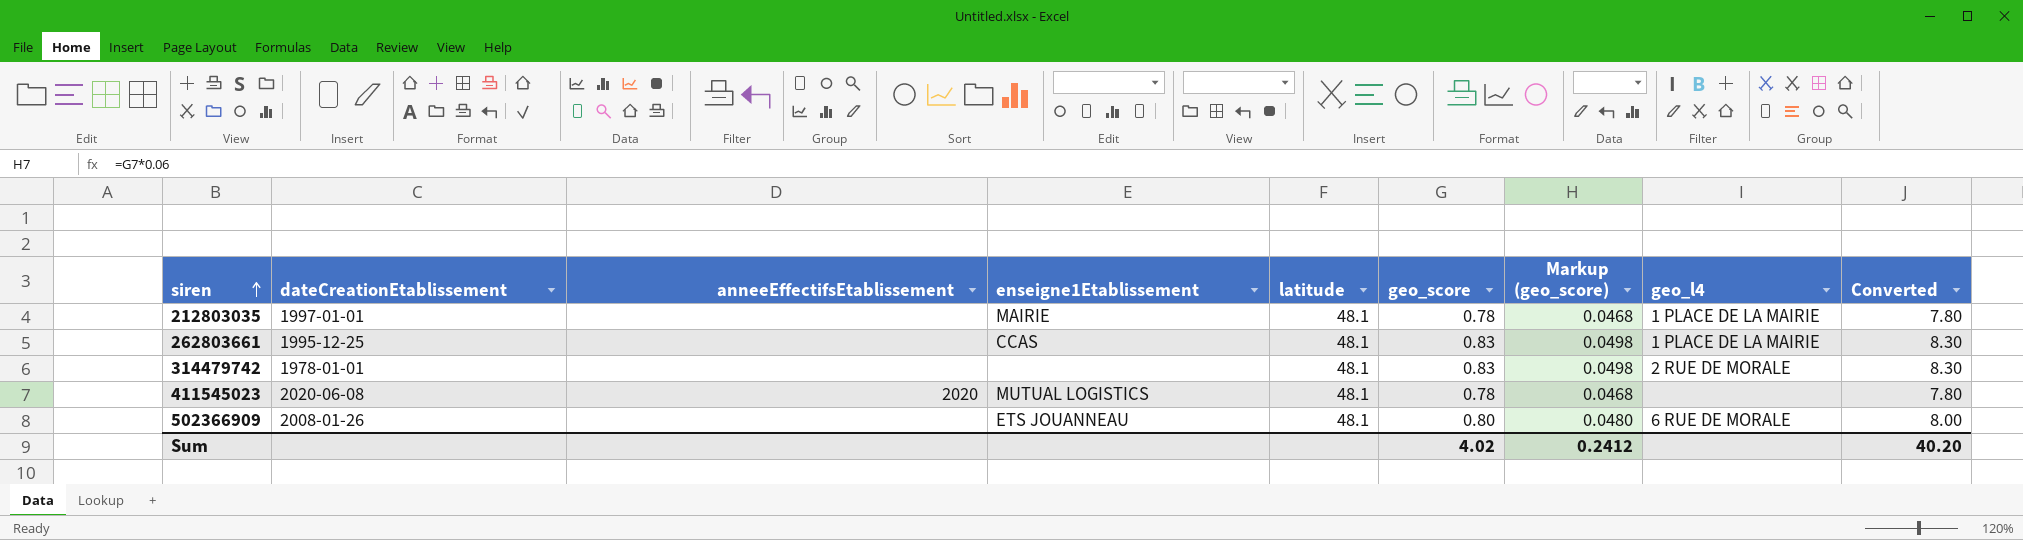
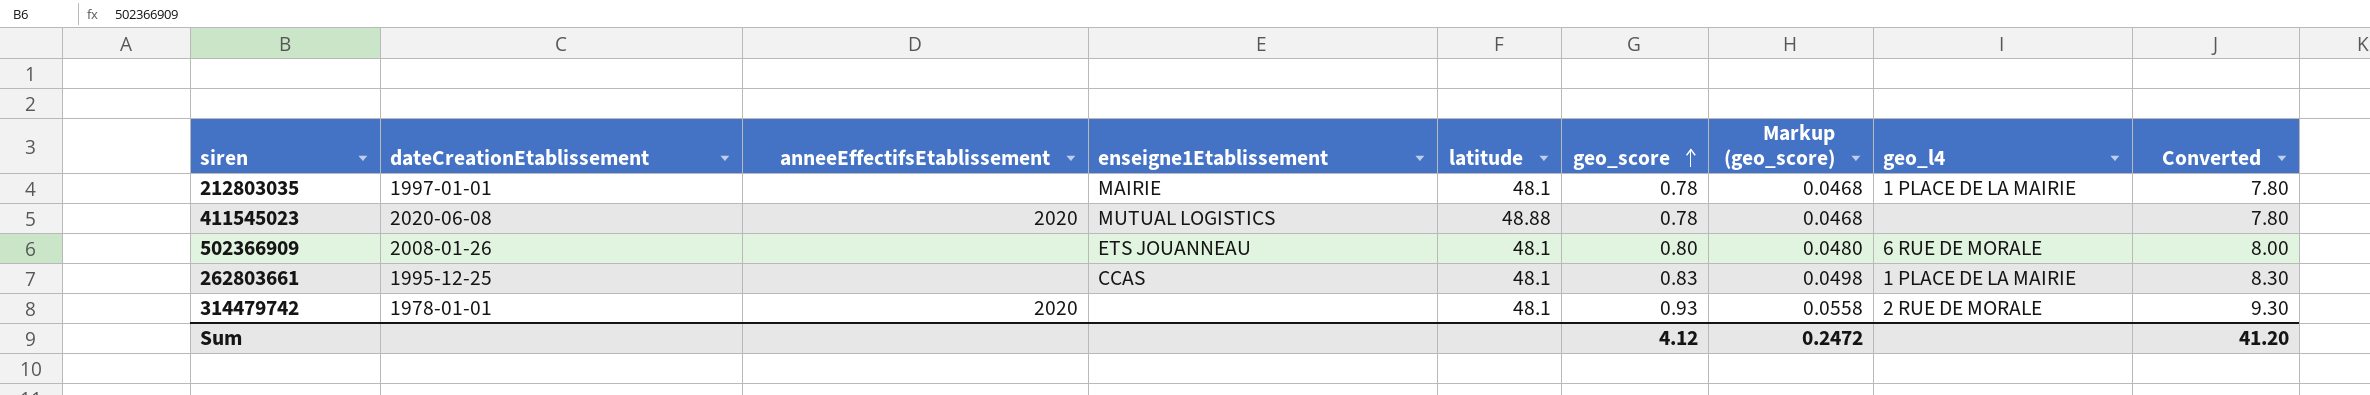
row order: siren ascending -> geo_score ascending
411545023 | latitude: 48.1 -> 48.88
314479742 | anneeEffectifsEtablissement: none -> 2020
314479742 | geo_score: 0.83 -> 0.93
314479742 | Markup (geo_score): 0.0498 -> 0.0558
314479742 | Converted: 8.30 -> 9.30
Sum | geo_score: 4.02 -> 4.12
Sum | Markup (geo_score): 0.2412 -> 0.2472
Sum | Converted: 40.20 -> 41.20

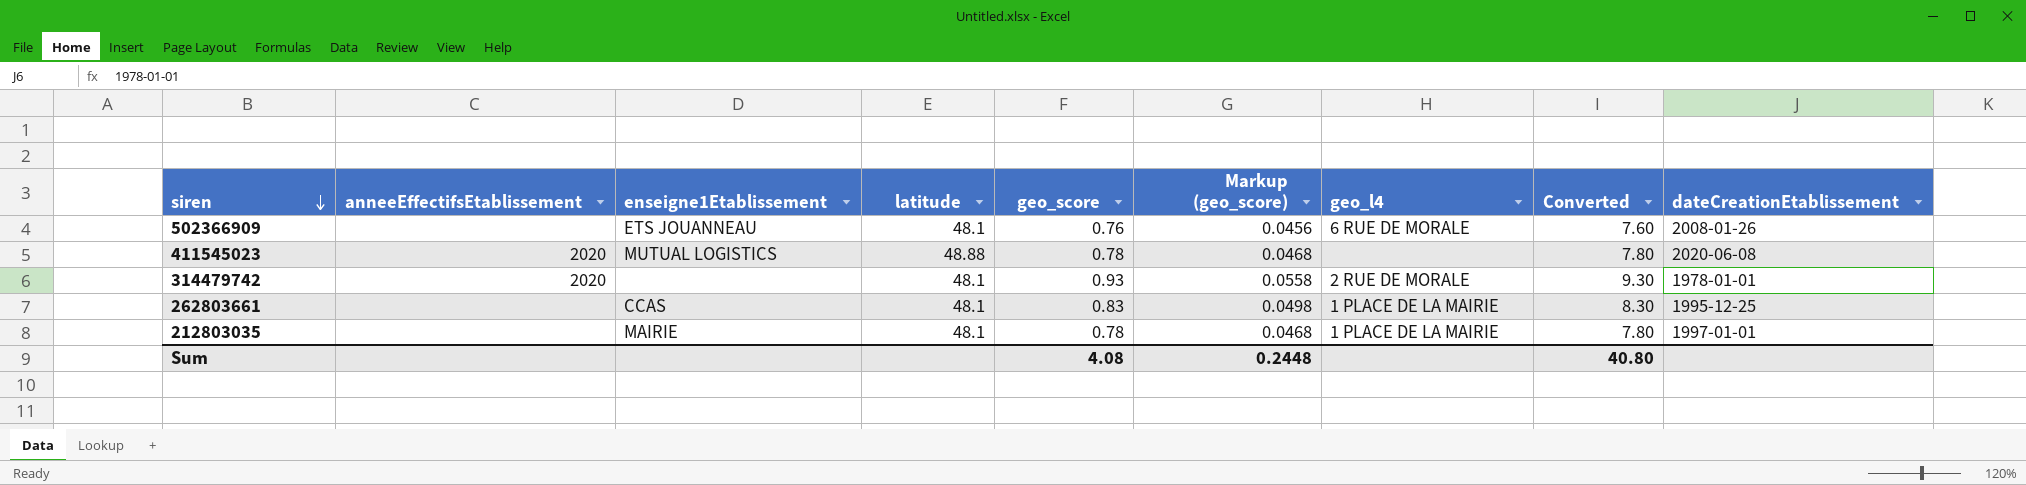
row order: geo_score ascending -> siren descending
column dateCreationEtablissement | position: 2 -> 9
502366909 | geo_score: 0.80 -> 0.76
502366909 | Markup (geo_score): 0.0480 -> 0.0456
502366909 | Converted: 8.00 -> 7.60
Sum | geo_score: 4.12 -> 4.08
Sum | Markup (geo_score): 0.2472 -> 0.2448
Sum | Converted: 41.20 -> 40.80

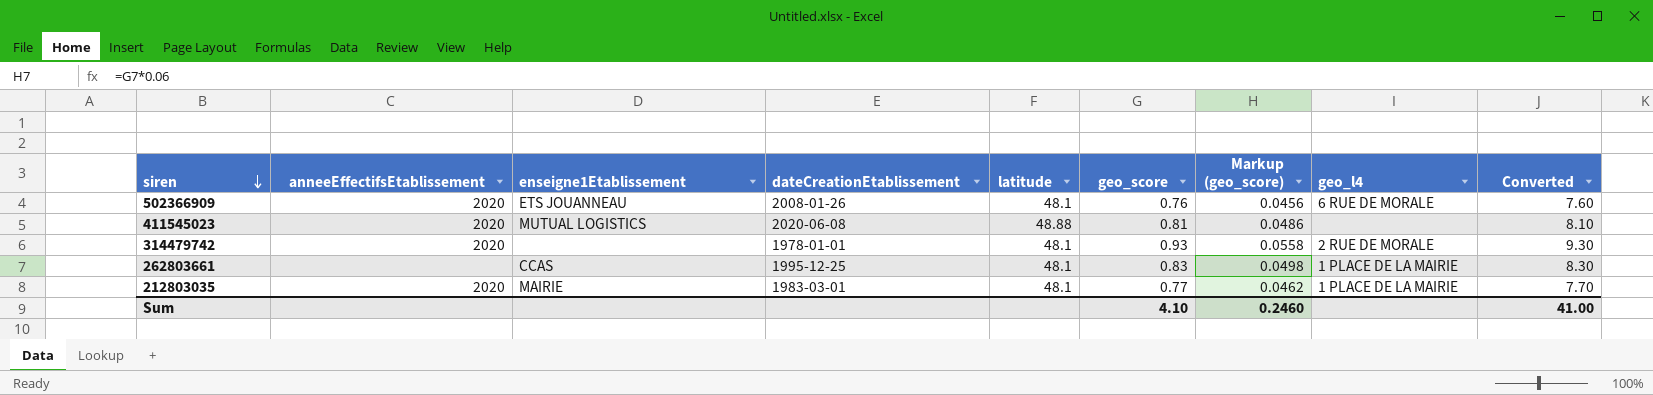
column dateCreationEtablissement | position: 9 -> 4
502366909 | anneeEffectifsEtablissement: none -> 2020
411545023 | geo_score: 0.78 -> 0.81
411545023 | Markup (geo_score): 0.0468 -> 0.0486
411545023 | Converted: 7.80 -> 8.10
212803035 | anneeEffectifsEtablissement: none -> 2020
212803035 | dateCreationEtablissement: 1997-01-01 -> 1983-03-01
212803035 | geo_score: 0.78 -> 0.77
212803035 | Markup (geo_score): 0.0468 -> 0.0462
212803035 | Converted: 7.80 -> 7.70
Sum | geo_score: 4.08 -> 4.10
Sum | Markup (geo_score): 0.2448 -> 0.2460
Sum | Converted: 40.80 -> 41.00

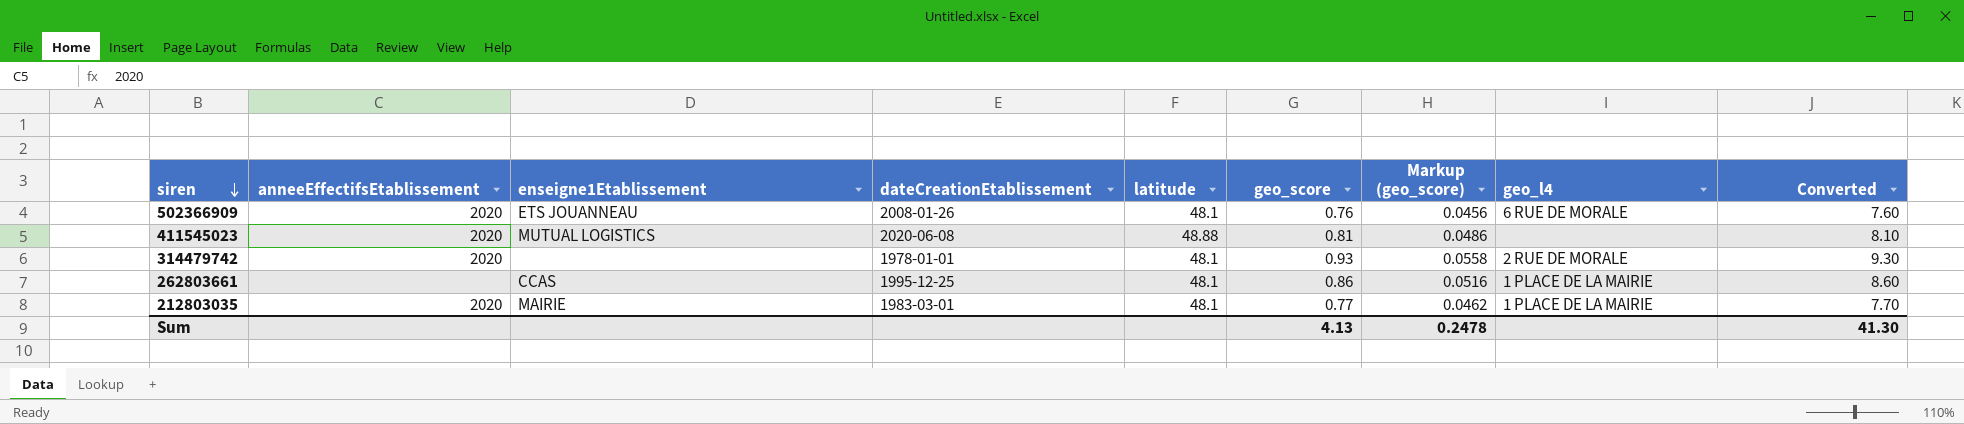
262803661 | geo_score: 0.83 -> 0.86
262803661 | Markup (geo_score): 0.0498 -> 0.0516
262803661 | Converted: 8.30 -> 8.60
Sum | geo_score: 4.10 -> 4.13
Sum | Markup (geo_score): 0.2460 -> 0.2478
Sum | Converted: 41.00 -> 41.30

